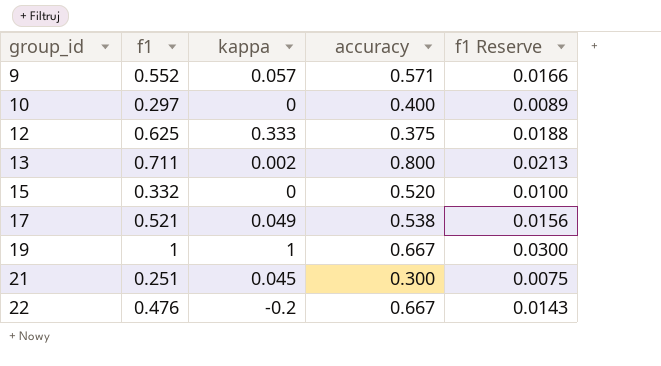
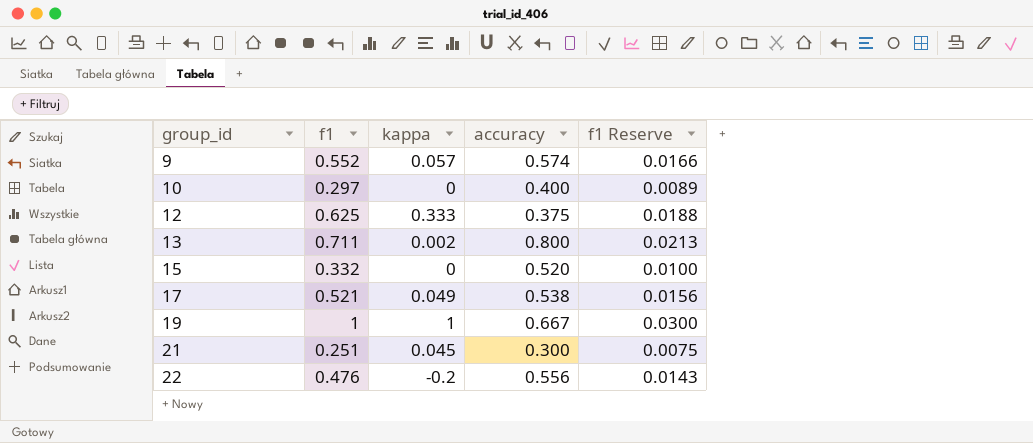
9 | accuracy: 0.571 -> 0.574
22 | accuracy: 0.667 -> 0.556

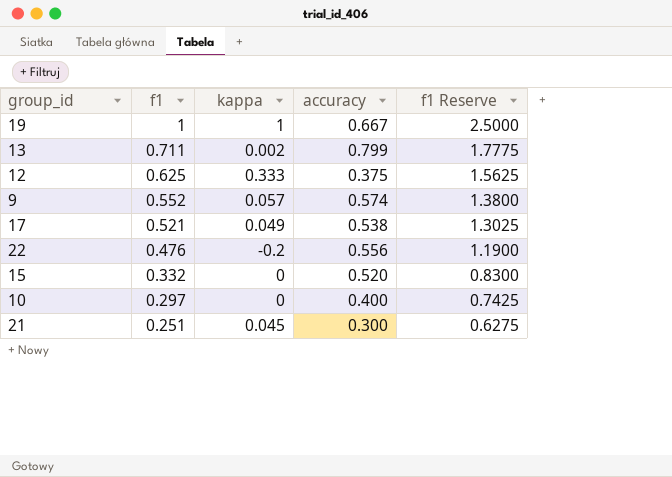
row order: group_id ascending -> f1 descending
column f1 Reserve | formula: [f1] * 0.03 -> [f1] * 2.5
13 | accuracy: 0.800 -> 0.799

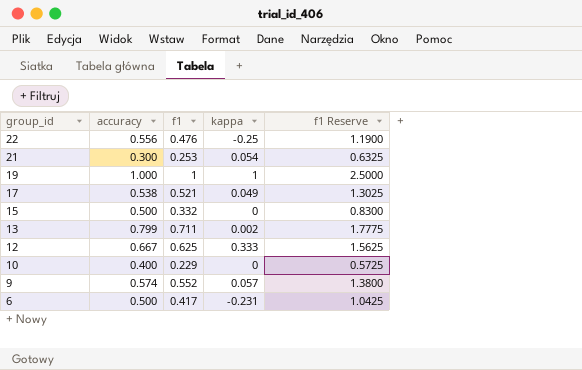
row order: f1 descending -> group_id descending
column accuracy | position: 4 -> 2
22 | kappa: -0.2 -> -0.25
21 | f1: 0.251 -> 0.253
21 | kappa: 0.045 -> 0.054
21 | f1 Reserve: 0.6275 -> 0.6325
19 | accuracy: 0.667 -> 1.000
15 | accuracy: 0.520 -> 0.500
12 | accuracy: 0.375 -> 0.667
10 | f1: 0.297 -> 0.229
10 | f1 Reserve: 0.7425 -> 0.5725
row 6: none -> 0.500 | 0.417 | -0.231 | 1.0425

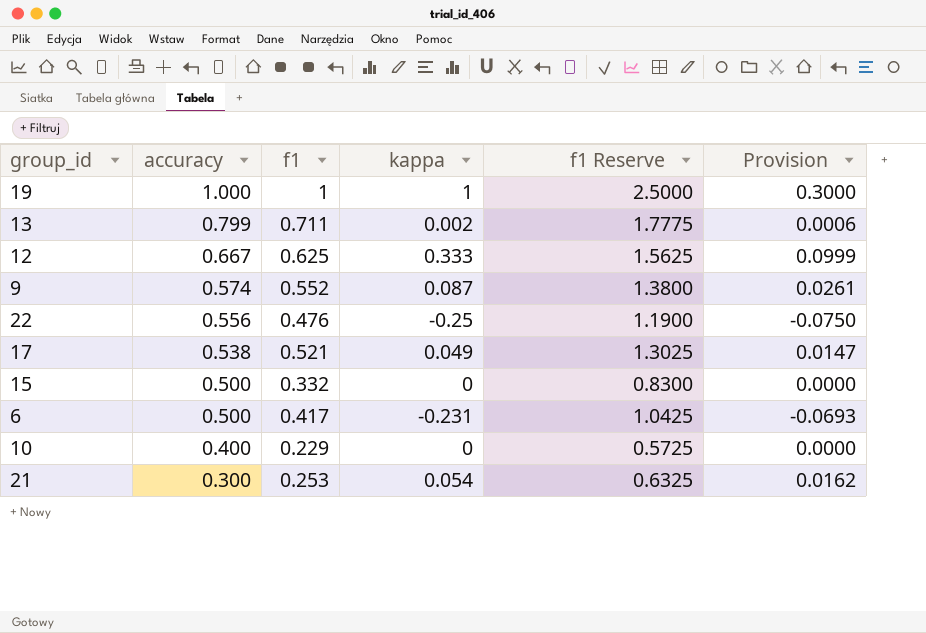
row order: group_id descending -> accuracy descending
column Provision | formula: none -> [kappa] * 0.3
9 | kappa: 0.057 -> 0.087

